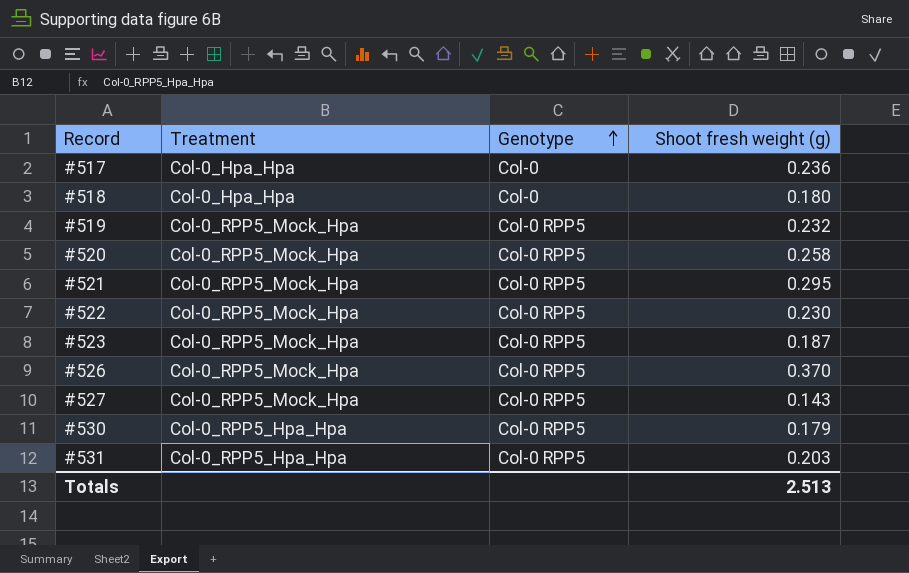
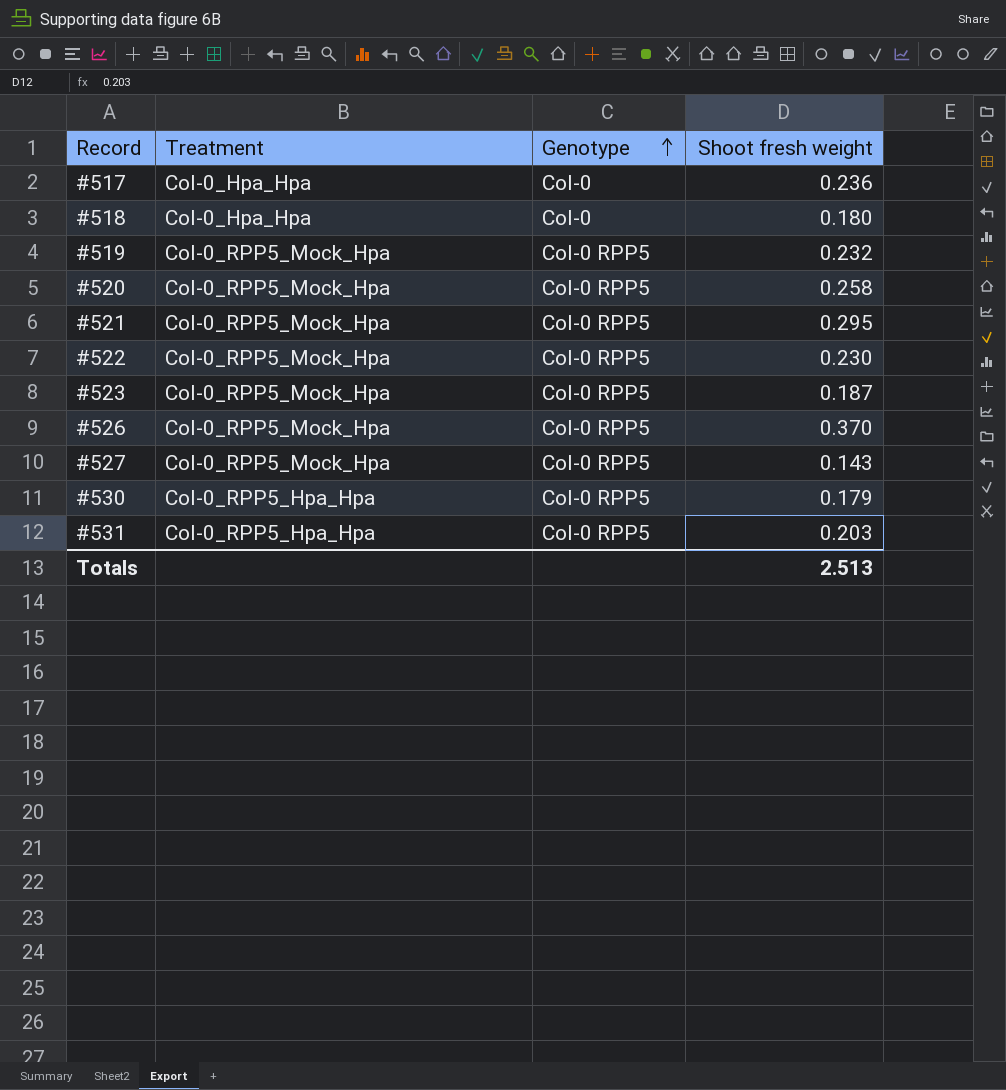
column name: Shoot fresh weight (g) -> Shoot fresh weight

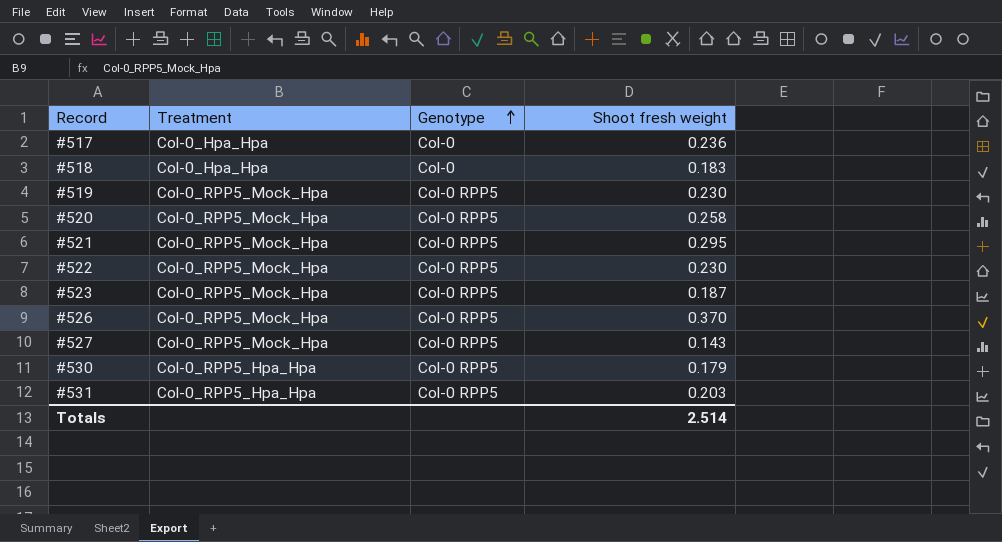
#518 | Shoot fresh weight: 0.180 -> 0.183
#519 | Shoot fresh weight: 0.232 -> 0.230
Totals | Shoot fresh weight: 2.513 -> 2.514

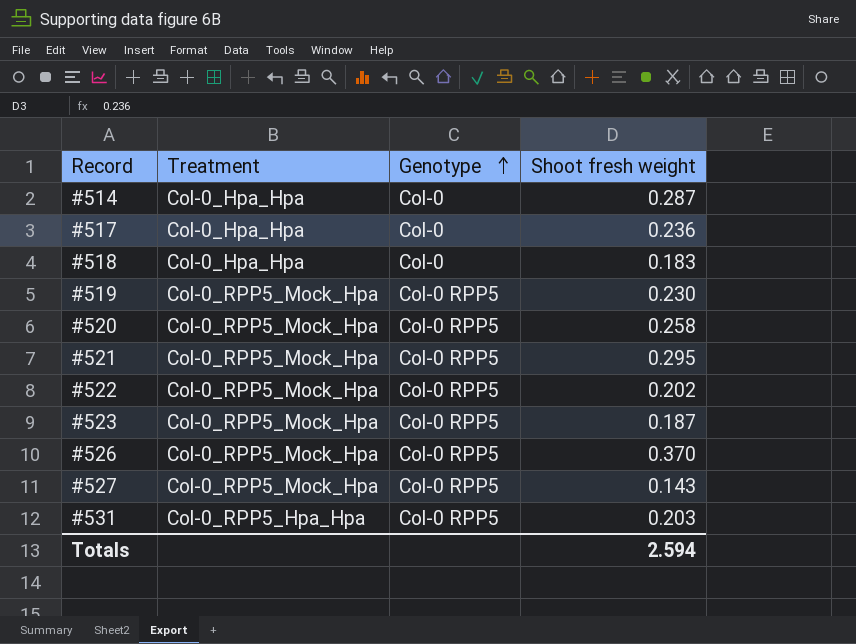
row #530: Col-0_RPP5_Hpa_Hpa | Col-0 RPP5 | 0.179 -> none
row #514: none -> Col-0_Hpa_Hpa | Col-0 | 0.287
#522 | Shoot fresh weight: 0.230 -> 0.202
Totals | Shoot fresh weight: 2.514 -> 2.594

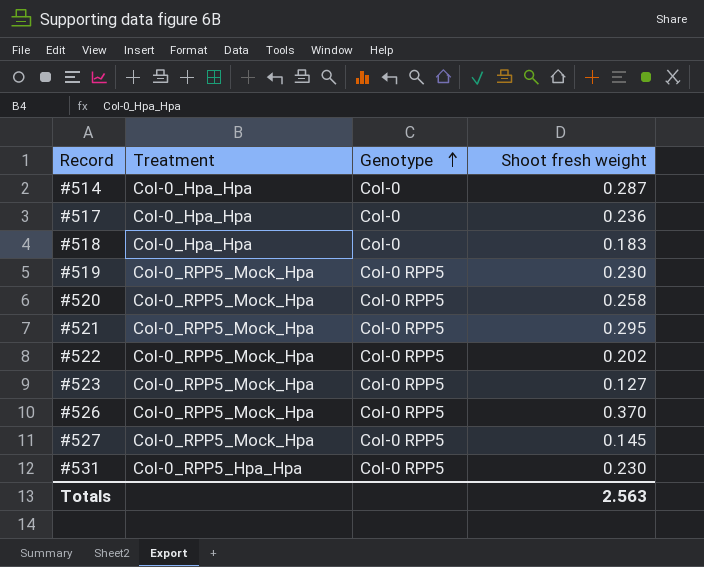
#523 | Shoot fresh weight: 0.187 -> 0.127
#527 | Shoot fresh weight: 0.143 -> 0.145
#531 | Shoot fresh weight: 0.203 -> 0.230
Totals | Shoot fresh weight: 2.594 -> 2.563

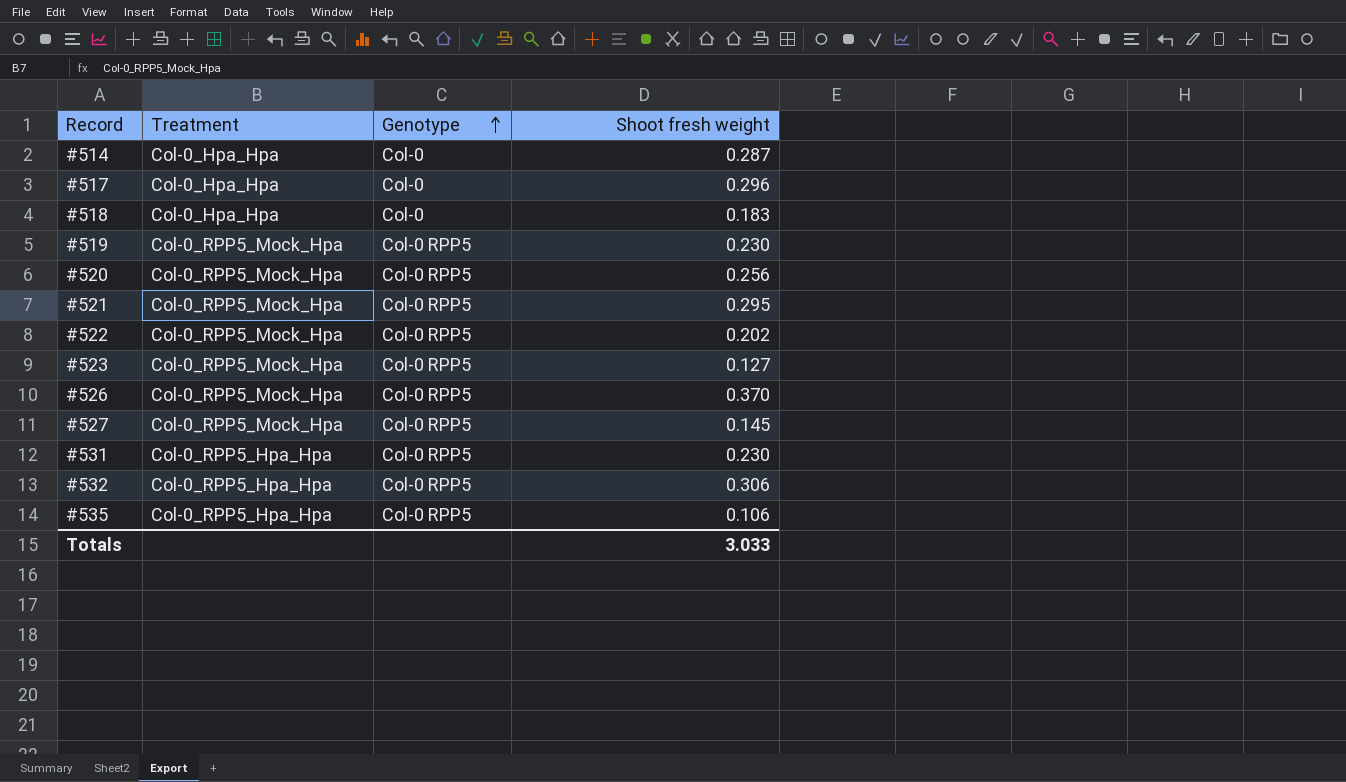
#517 | Shoot fresh weight: 0.236 -> 0.296
#520 | Shoot fresh weight: 0.258 -> 0.256
row #532: none -> Col-0_RPP5_Hpa_Hpa | Col-0 RPP5 | 0.306
row #535: none -> Col-0_RPP5_Hpa_Hpa | Col-0 RPP5 | 0.106
Totals | Shoot fresh weight: 2.563 -> 3.033

